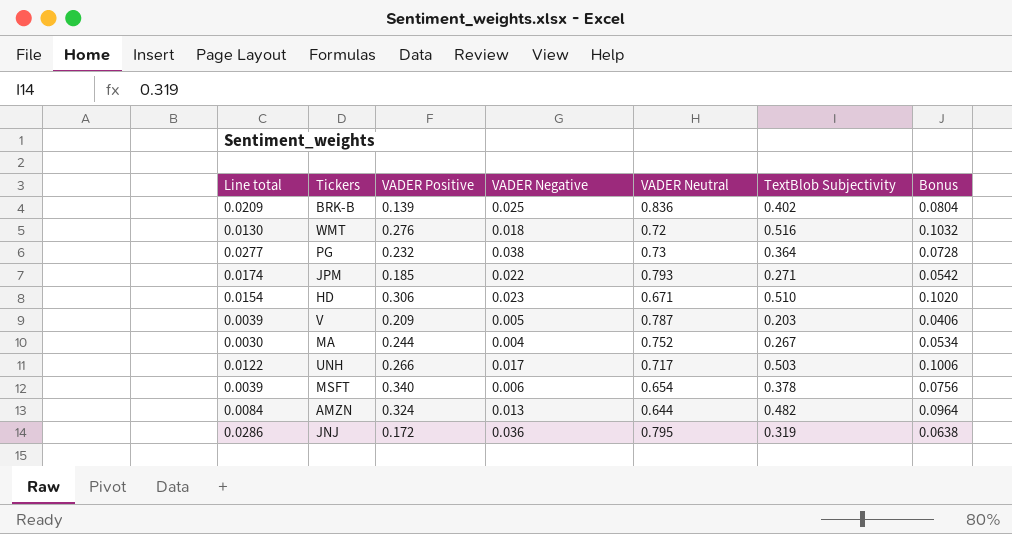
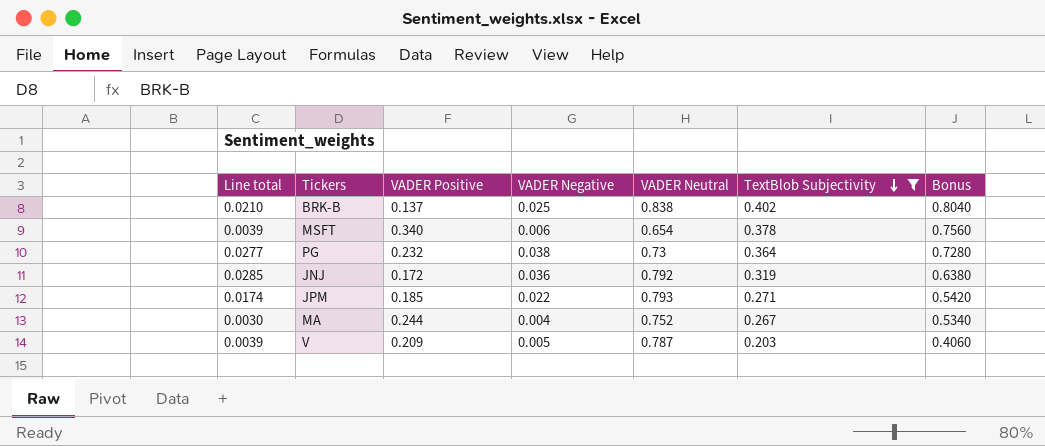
filter: none -> TextBlob Subjectivity <= 0.402
row order: none -> TextBlob Subjectivity descending
column Bonus | formula: [TextBlob Subjectivity] * 0.2 -> [TextBlob Subjectivity] * 2
BRK-B | Line total: 0.0209 -> 0.0210
BRK-B | VADER Positive: 0.139 -> 0.137
BRK-B | VADER Neutral: 0.836 -> 0.838
JNJ | Line total: 0.0286 -> 0.0285
JNJ | VADER Neutral: 0.795 -> 0.792

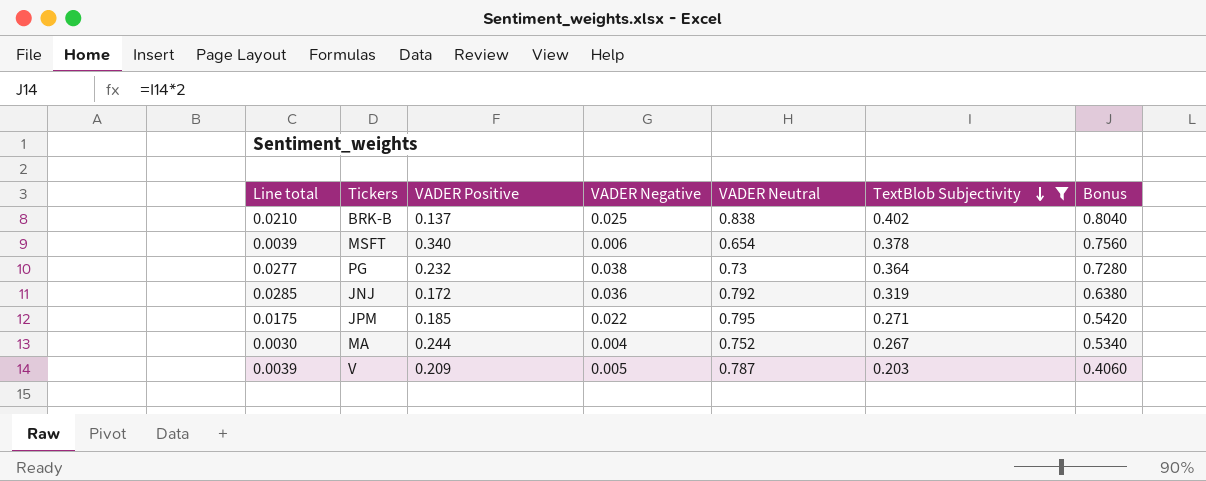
JPM | Line total: 0.0174 -> 0.0175
JPM | VADER Neutral: 0.793 -> 0.795

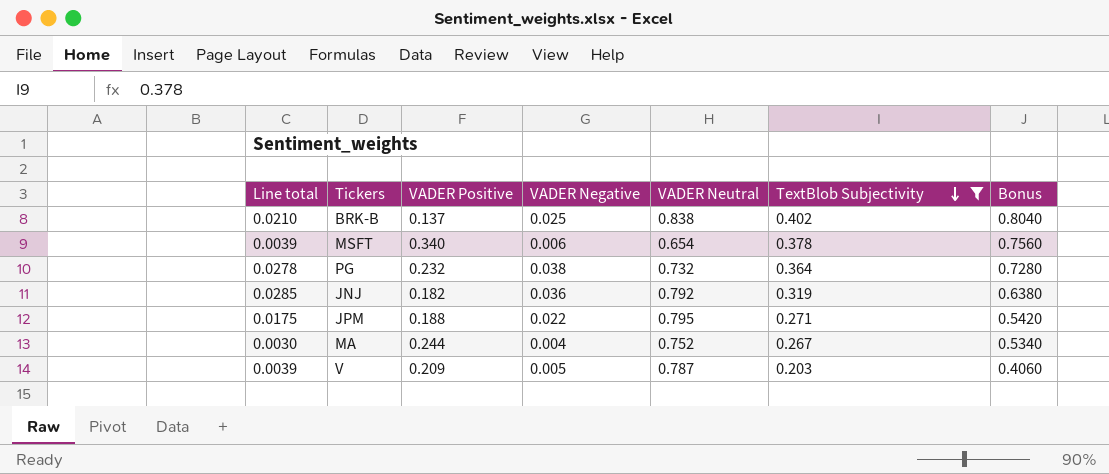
PG | Line total: 0.0277 -> 0.0278
PG | VADER Neutral: 0.73 -> 0.732
JNJ | VADER Positive: 0.172 -> 0.182
JPM | VADER Positive: 0.185 -> 0.188

